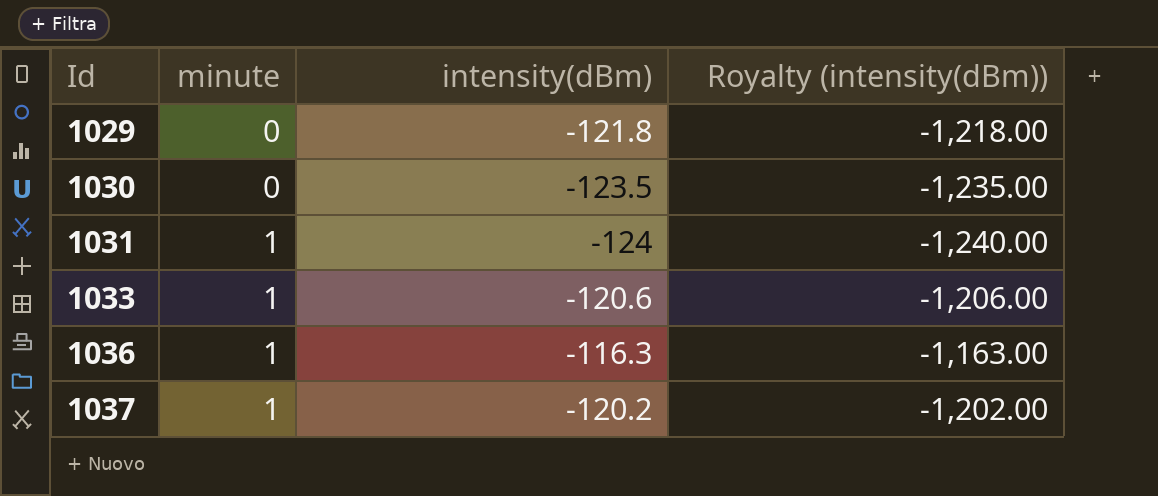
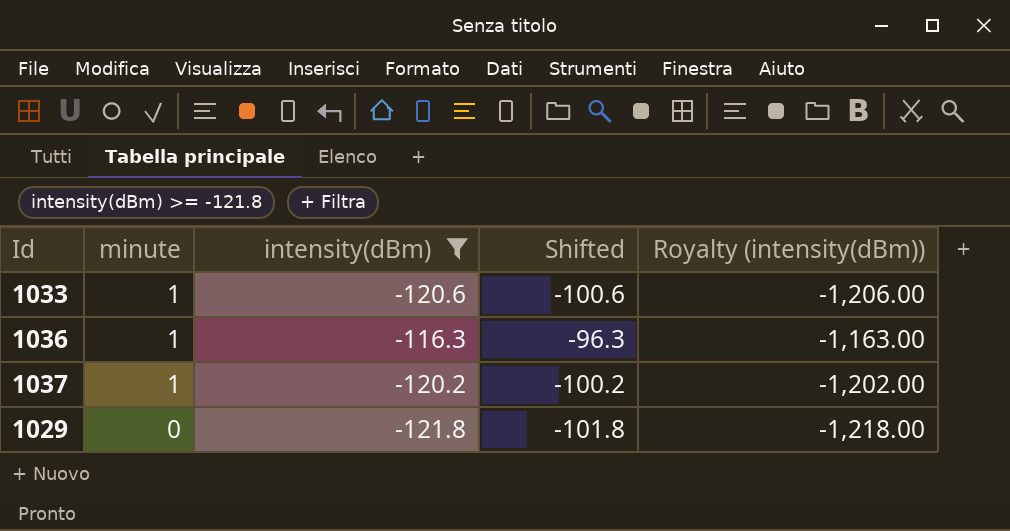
filter: none -> intensity(dBm) >= -121.8
row order: Id ascending -> minute descending
column Shifted | formula: none -> [intensity(dBm)] + 20

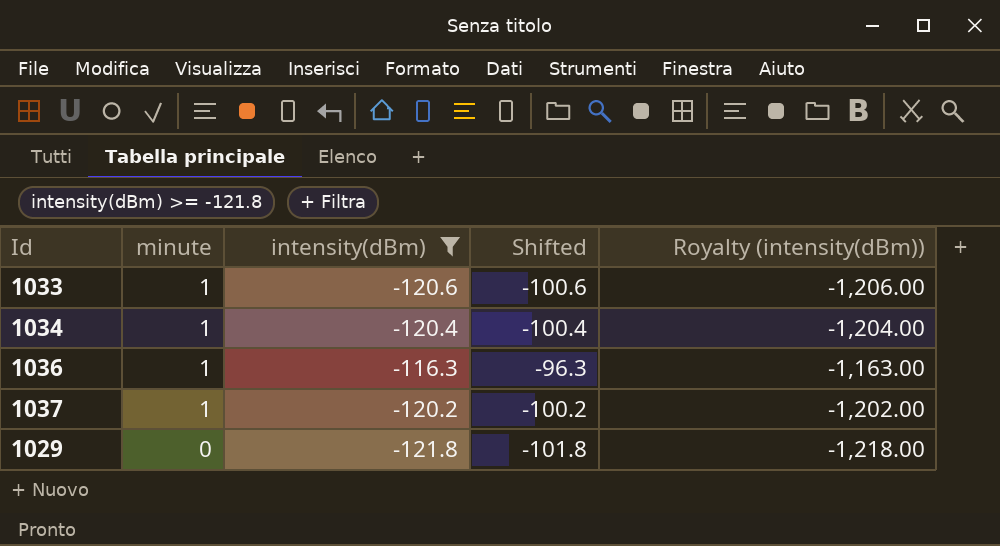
row 1034: none -> 1 | -120.4 | -100.4 | -1,204.00

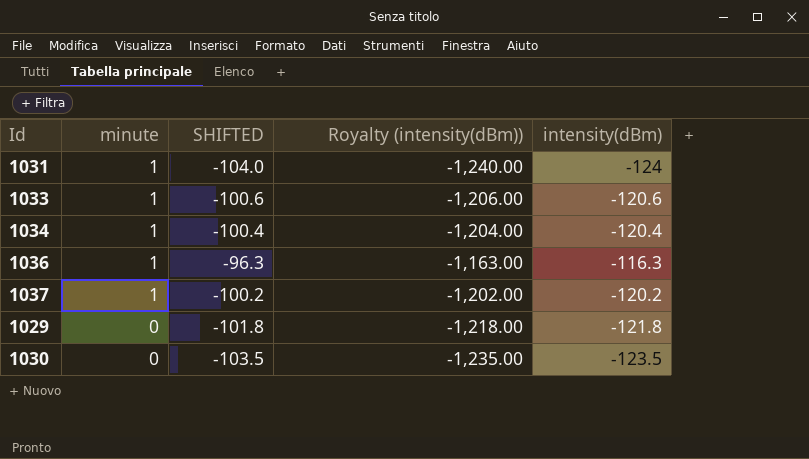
filter: intensity(dBm) >= -121.8 -> none
column name: Shifted -> SHIFTED
column intensity(dBm) | position: 3 -> 5

